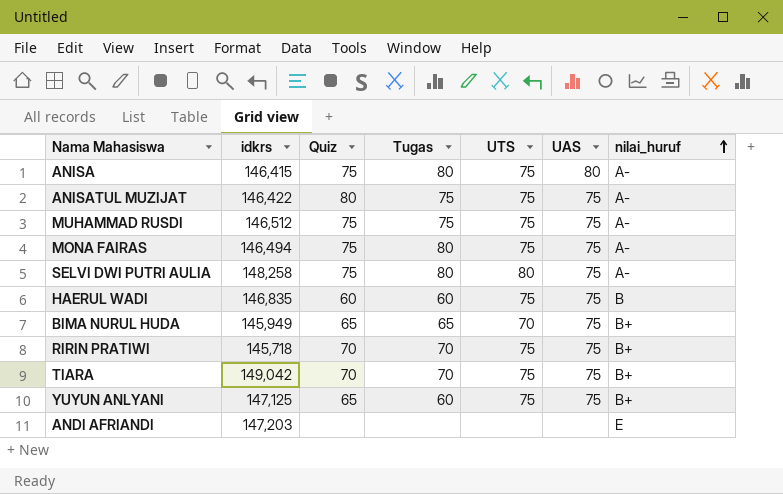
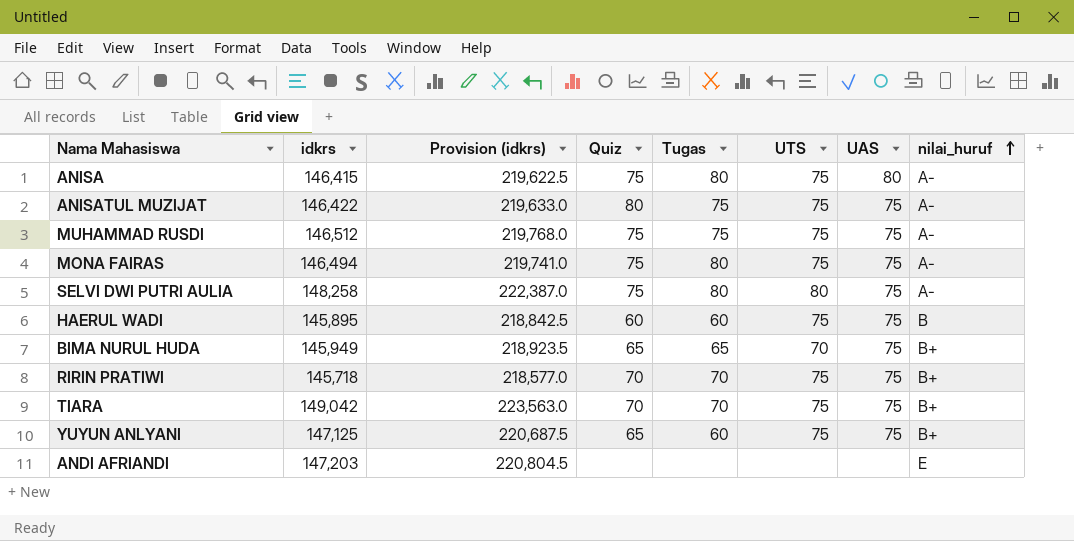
column Provision (idkrs) | formula: none -> [idkrs] * 1.5
HAERUL WADI | idkrs: 146,835 -> 145,895

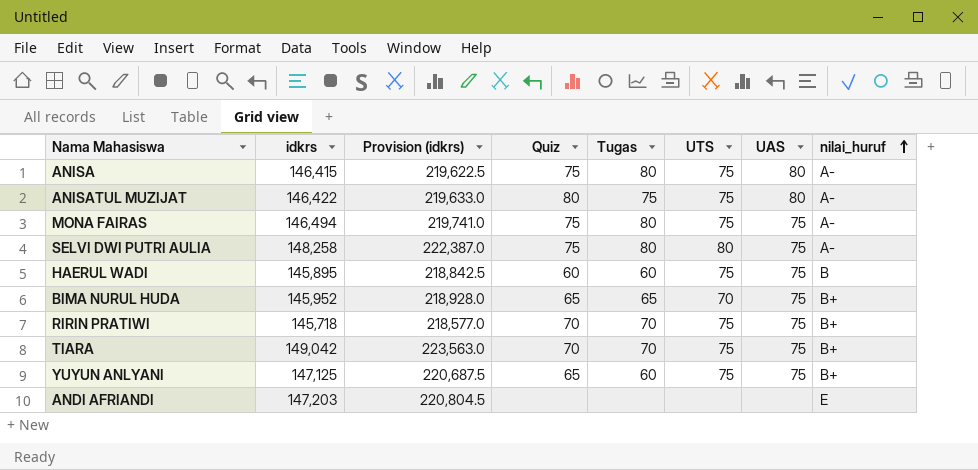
row MUHAMMAD RUSDI: 146,512 | 219,768.0 | 75 | 75 | 75 | 75 | A- -> none
ANISATUL MUZIJAT | UAS: 75 -> 80
BIMA NURUL HUDA | idkrs: 145,949 -> 145,952
BIMA NURUL HUDA | Provision (idkrs): 218,923.5 -> 218,928.0

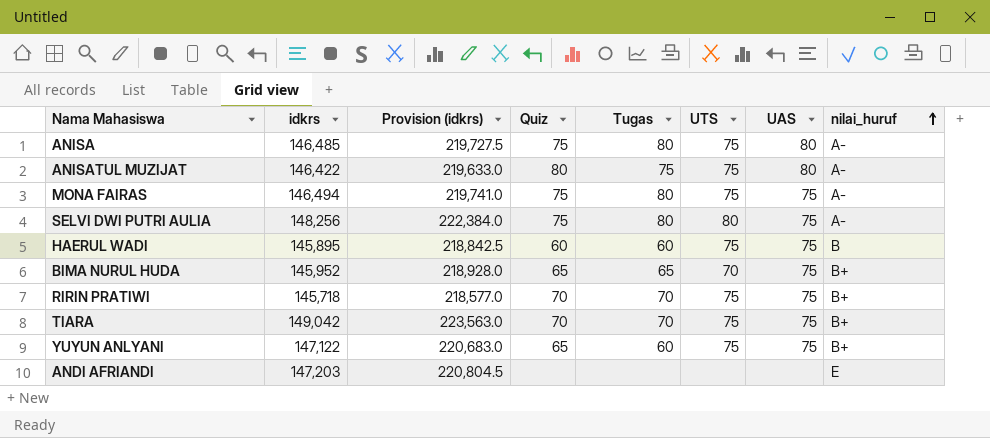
ANISA | idkrs: 146,415 -> 146,485
ANISA | Provision (idkrs): 219,622.5 -> 219,727.5
SELVI DWI PUTRI AULIA | idkrs: 148,258 -> 148,256
SELVI DWI PUTRI AULIA | Provision (idkrs): 222,387.0 -> 222,384.0
YUYUN ANLYANI | idkrs: 147,125 -> 147,122
YUYUN ANLYANI | Provision (idkrs): 220,687.5 -> 220,683.0

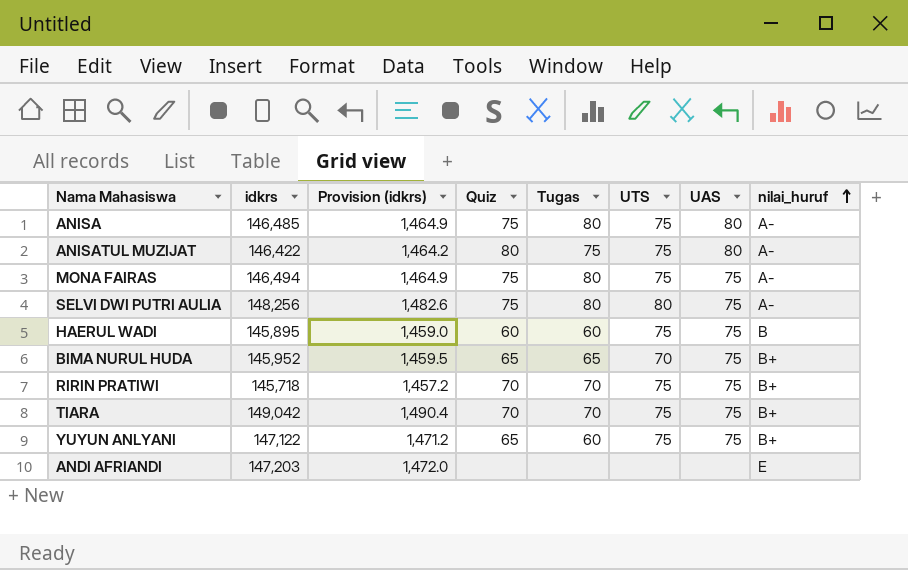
column Provision (idkrs) | formula: [idkrs] * 1.5 -> [idkrs] * 0.01

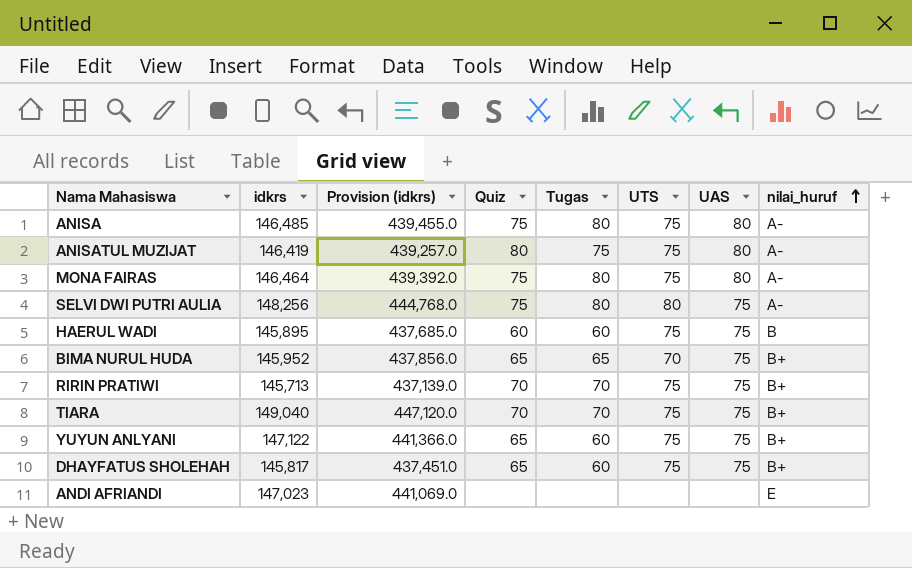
column Provision (idkrs) | formula: [idkrs] * 0.01 -> [idkrs] * 3
ANISATUL MUZIJAT | idkrs: 146,422 -> 146,419
MONA FAIRAS | idkrs: 146,494 -> 146,464
MONA FAIRAS | UAS: 75 -> 80
RIRIN PRATIWI | idkrs: 145,718 -> 145,713
TIARA | idkrs: 149,042 -> 149,040
row DHAYFATUS SHOLEHAH: none -> 145,817 | 437,451.0 | 65 | 60 | 75 | 75 | B+
ANDI AFRIANDI | idkrs: 147,203 -> 147,023

